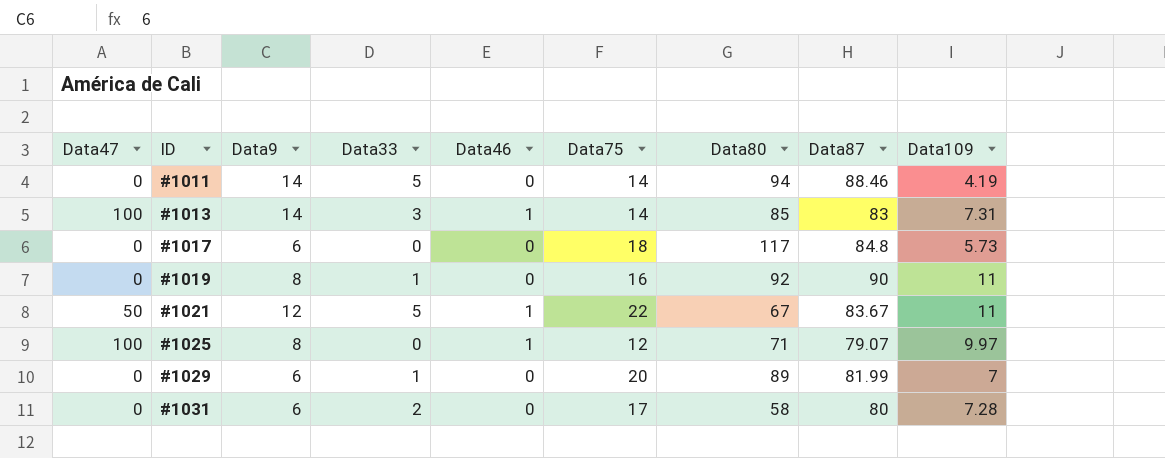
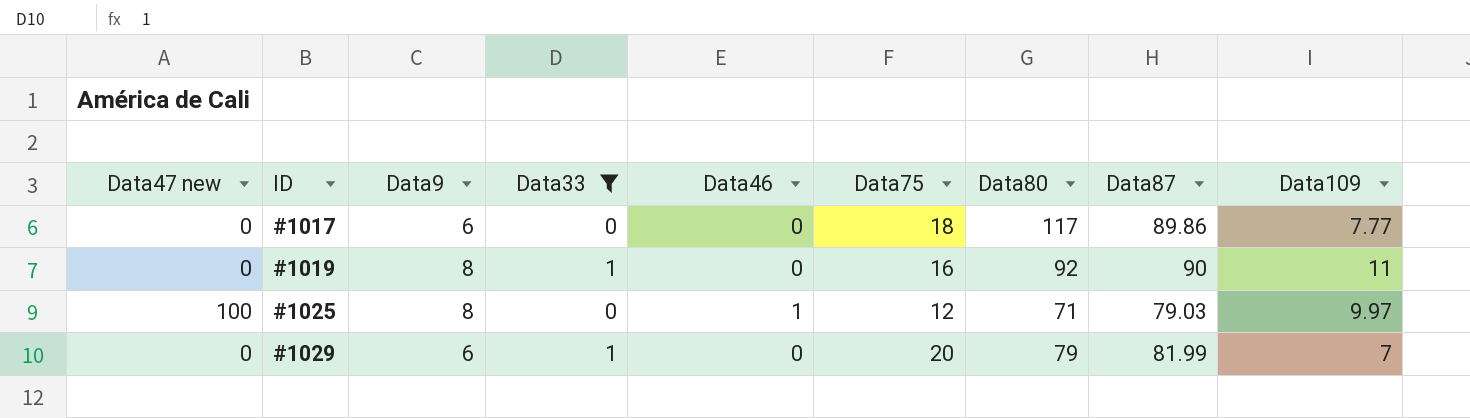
filter: none -> Data33 <= 1
column name: Data47 -> Data47 new
#1017 | Data87: 84.8 -> 89.86
#1017 | Data109: 5.73 -> 7.77
#1025 | Data87: 79.07 -> 79.03
#1029 | Data80: 89 -> 79

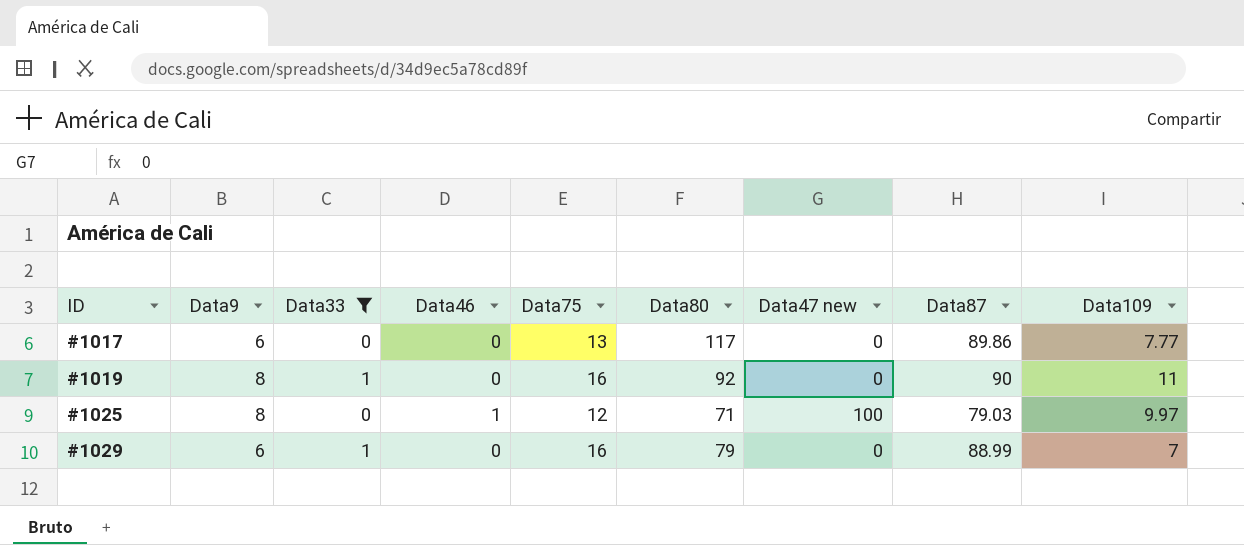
column Data47 new | position: 1 -> 7
#1017 | Data75: 18 -> 13
#1029 | Data75: 20 -> 16
#1029 | Data87: 81.99 -> 88.99

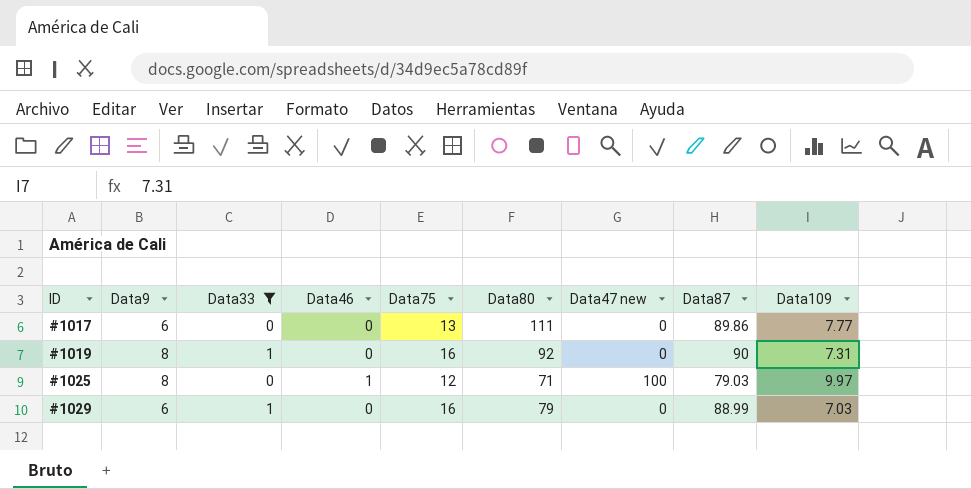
#1017 | Data80: 117 -> 111
#1019 | Data109: 11 -> 7.31
#1029 | Data109: 7 -> 7.03

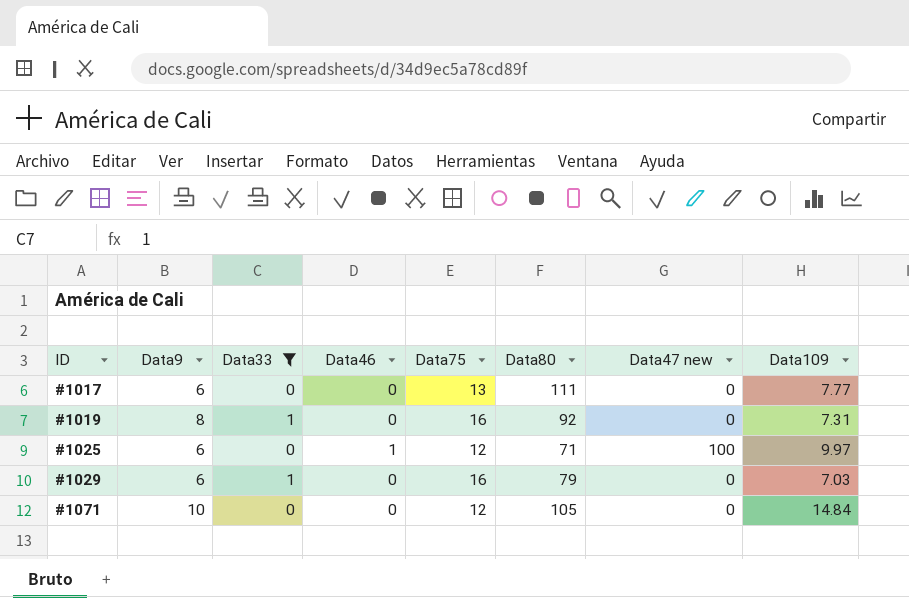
column Data87 | position: 8 -> none
#1025 | Data9: 8 -> 6
row #1071: none -> 10 | 0 | 0 | 12 | 105 | 0 | 14.84

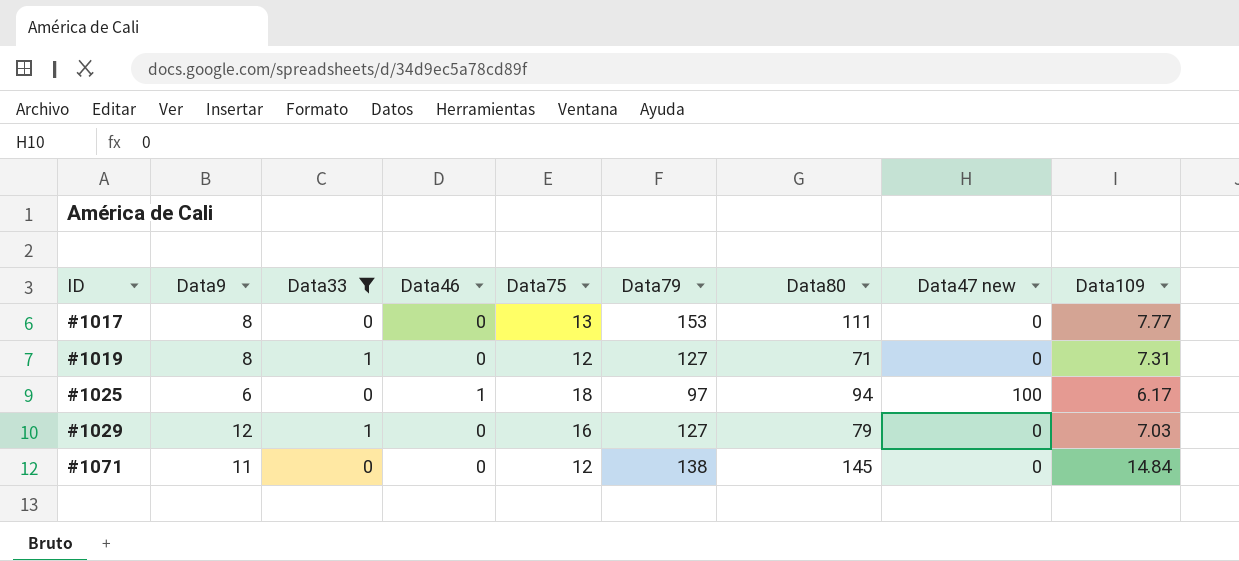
column Data79 | position: none -> 6
#1017 | Data9: 6 -> 8
#1019 | Data75: 16 -> 12
#1019 | Data80: 92 -> 71
#1025 | Data75: 12 -> 18
#1025 | Data80: 71 -> 94
#1025 | Data109: 9.97 -> 6.17
#1029 | Data9: 6 -> 12
#1071 | Data9: 10 -> 11
#1071 | Data80: 105 -> 145

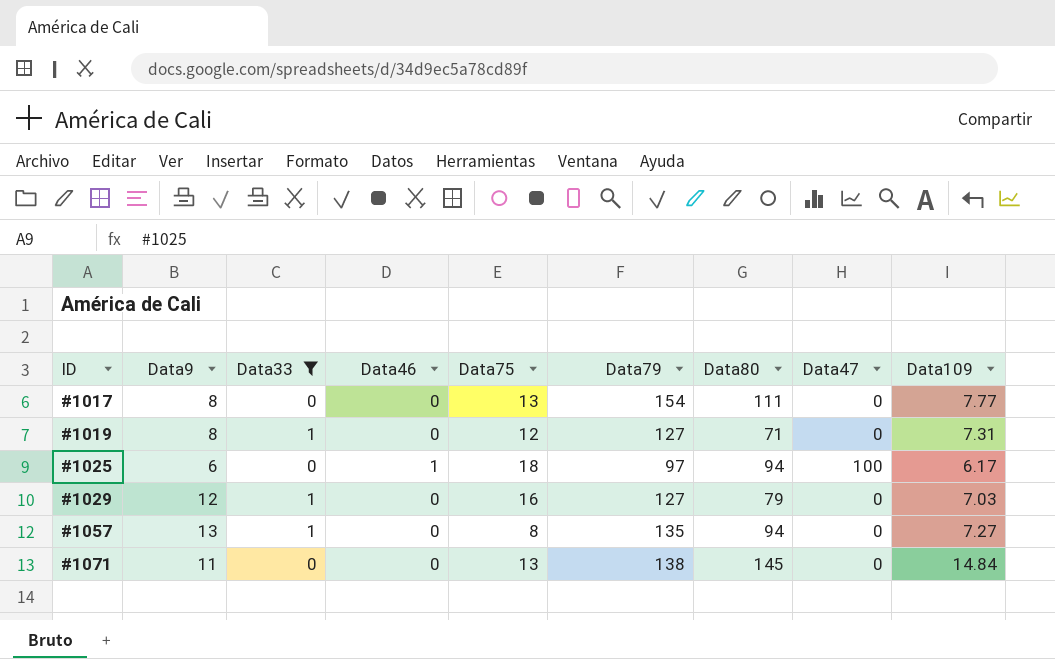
column name: Data47 new -> Data47
#1017 | Data79: 153 -> 154
row #1057: none -> 13 | 1 | 0 | 8 | 135 | 94 | 0 | 7.27
#1071 | Data75: 12 -> 13

